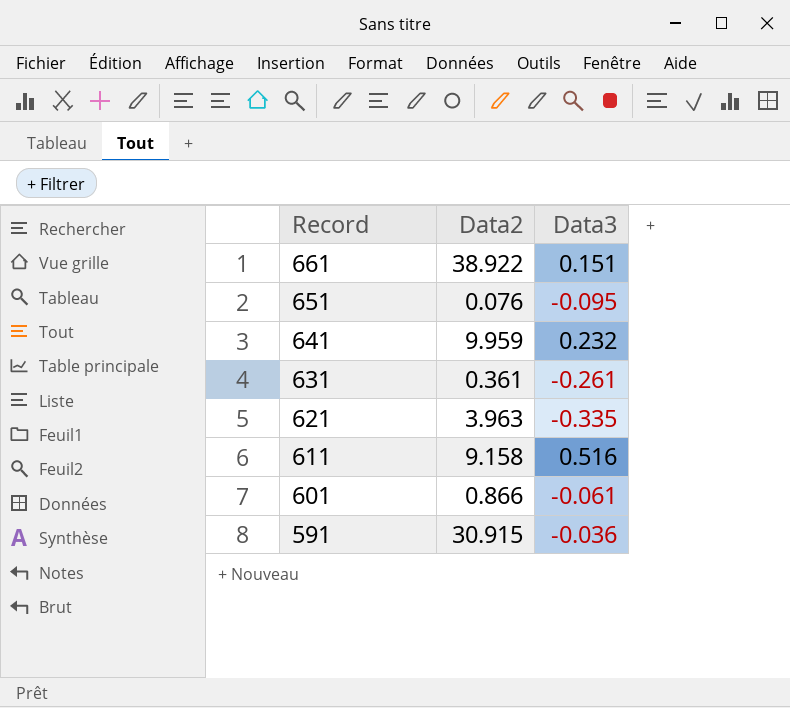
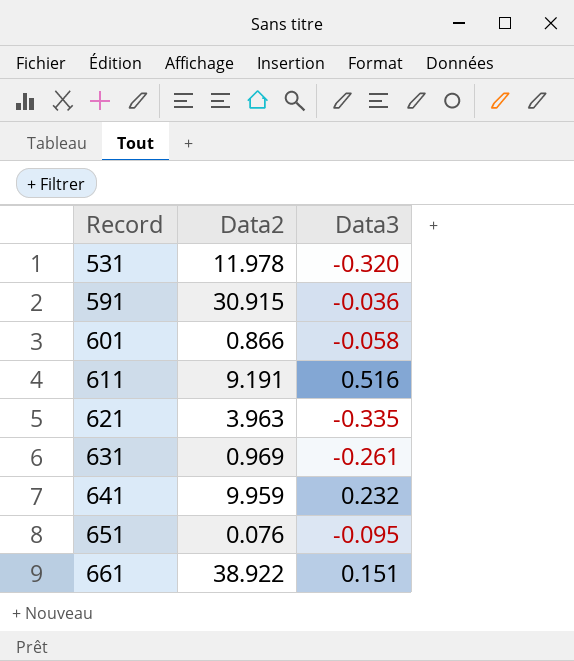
row order: Record descending -> Record ascending
row 531: none -> 11.978 | -0.320
601 | Data3: -0.061 -> -0.058
611 | Data2: 9.158 -> 9.191
631 | Data2: 0.361 -> 0.969

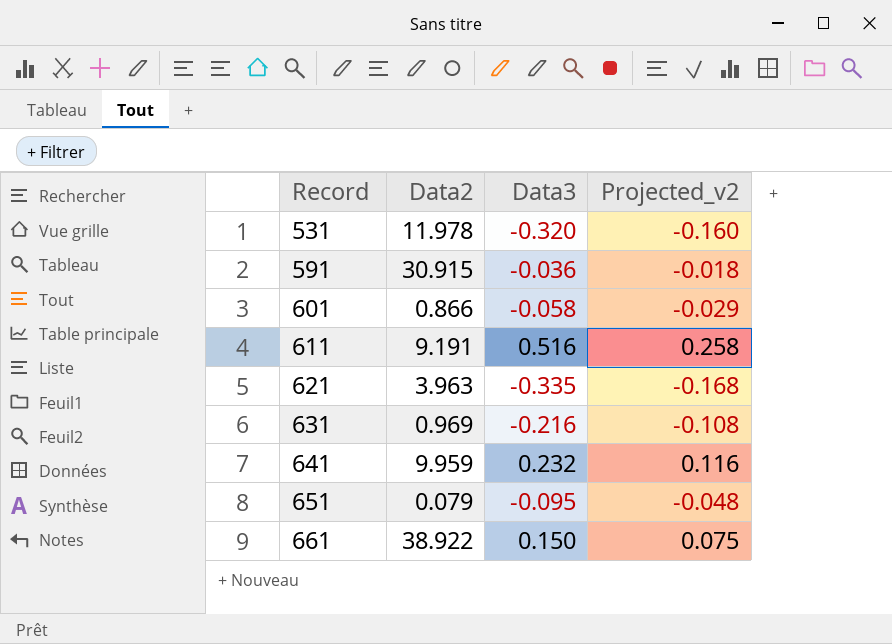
column Projected_v2 | formula: none -> [Data3] * 0.5
631 | Data3: -0.261 -> -0.216
651 | Data2: 0.076 -> 0.079
661 | Data3: 0.151 -> 0.150

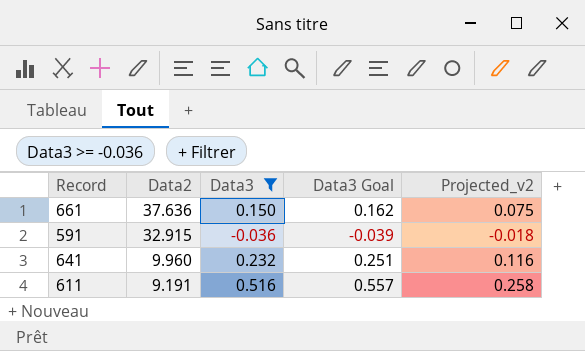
filter: none -> Data3 >= -0.036
row order: Record ascending -> Data2 descending
column Data3 Goal | formula: none -> [Data3] * 1.08
661 | Data2: 38.922 -> 37.636
591 | Data2: 30.915 -> 32.915
641 | Data2: 9.959 -> 9.960

